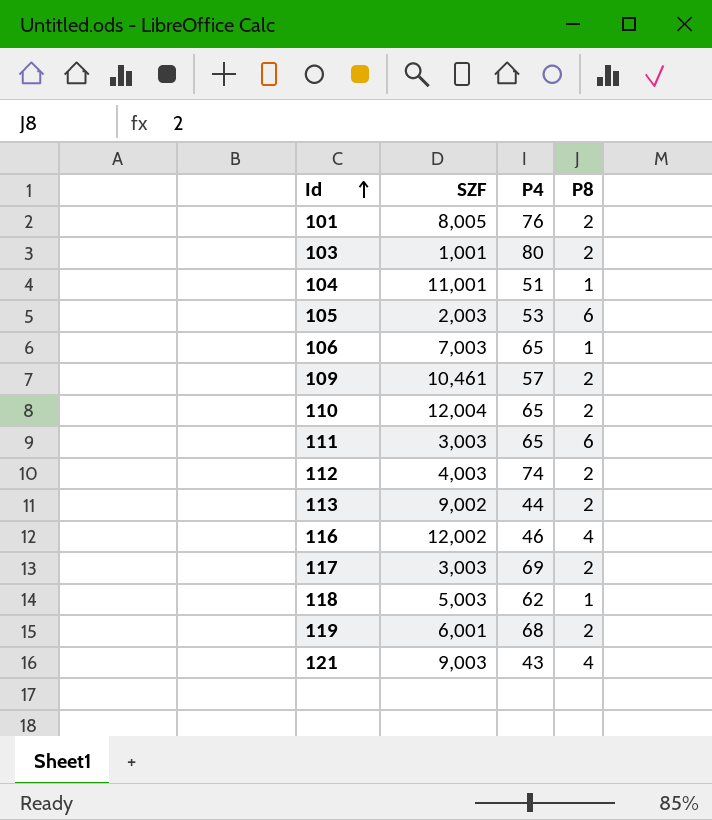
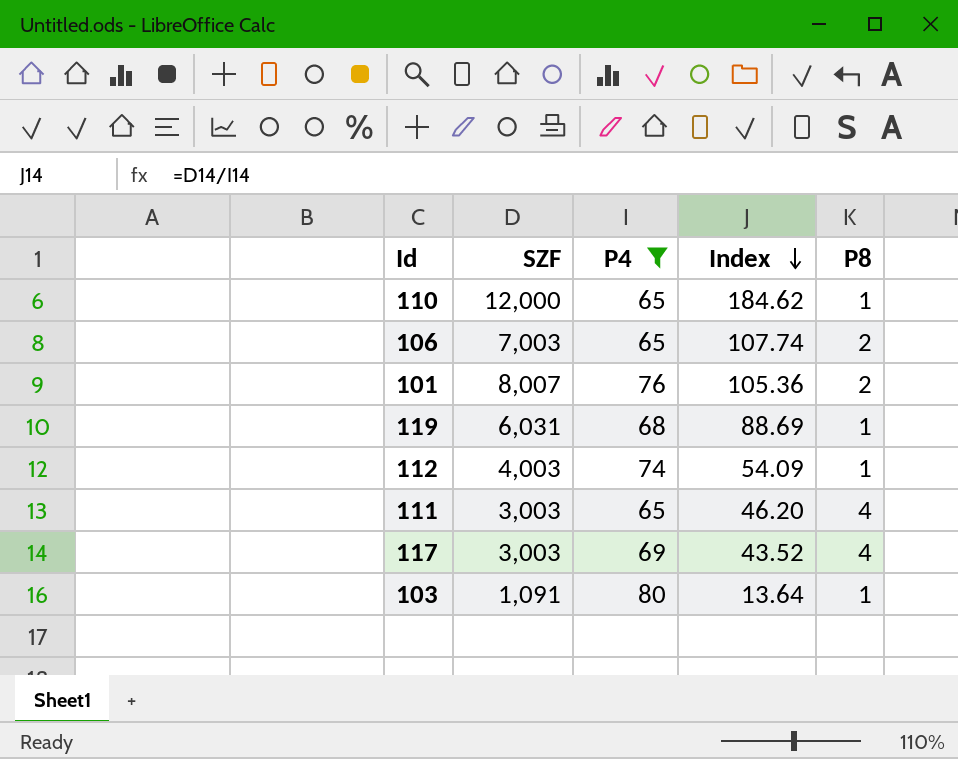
filter: none -> P4 >= 65
row order: Id ascending -> Index descending
column Index | formula: none -> [SZF] / [P4]
110 | SZF: 12,004 -> 12,000
110 | P8: 2 -> 1
106 | P8: 1 -> 2
101 | SZF: 8,005 -> 8,007
119 | SZF: 6,001 -> 6,031
119 | P8: 2 -> 1
112 | P8: 2 -> 1
111 | P8: 6 -> 4
117 | P8: 2 -> 4
103 | SZF: 1,001 -> 1,091
103 | P8: 2 -> 1

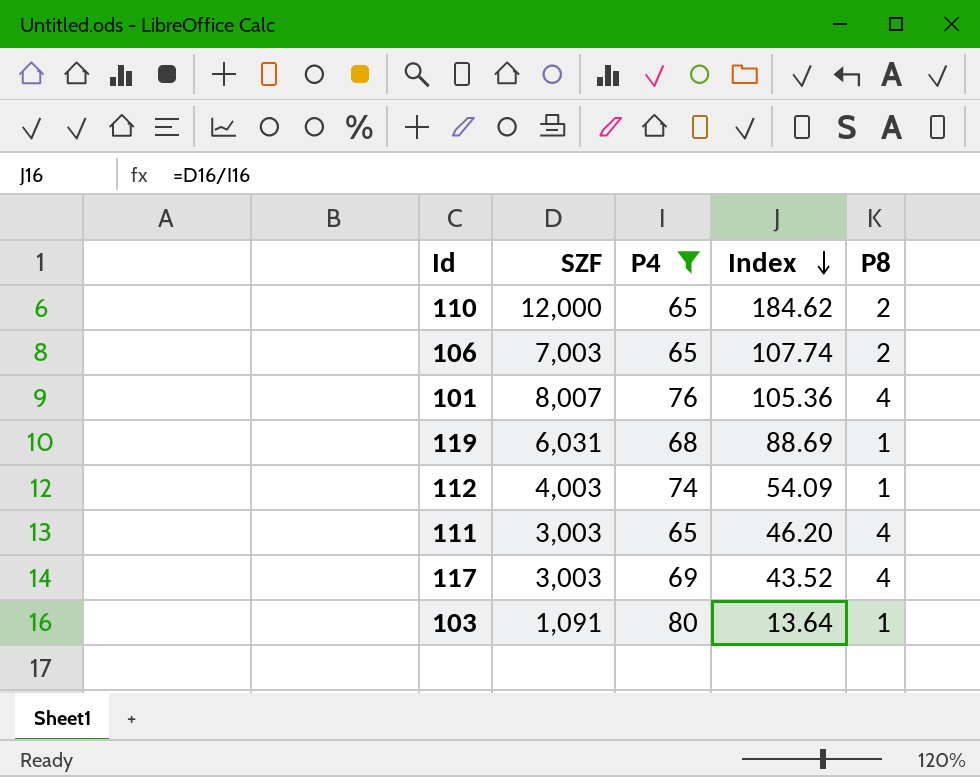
110 | P8: 1 -> 2
101 | P8: 2 -> 4

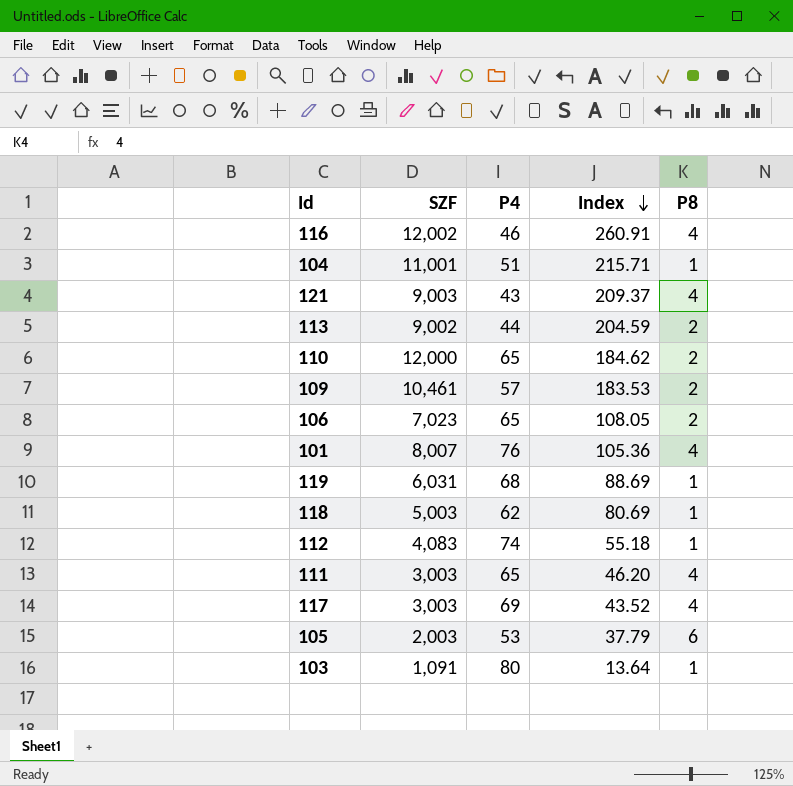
filter: P4 >= 65 -> none
106 | SZF: 7,003 -> 7,023
106 | Index: 107.74 -> 108.05
112 | SZF: 4,003 -> 4,083
112 | Index: 54.09 -> 55.18

